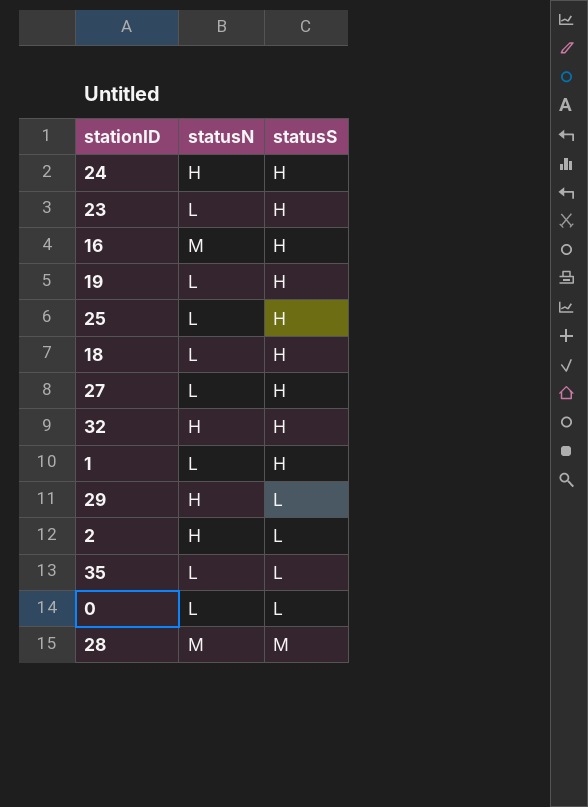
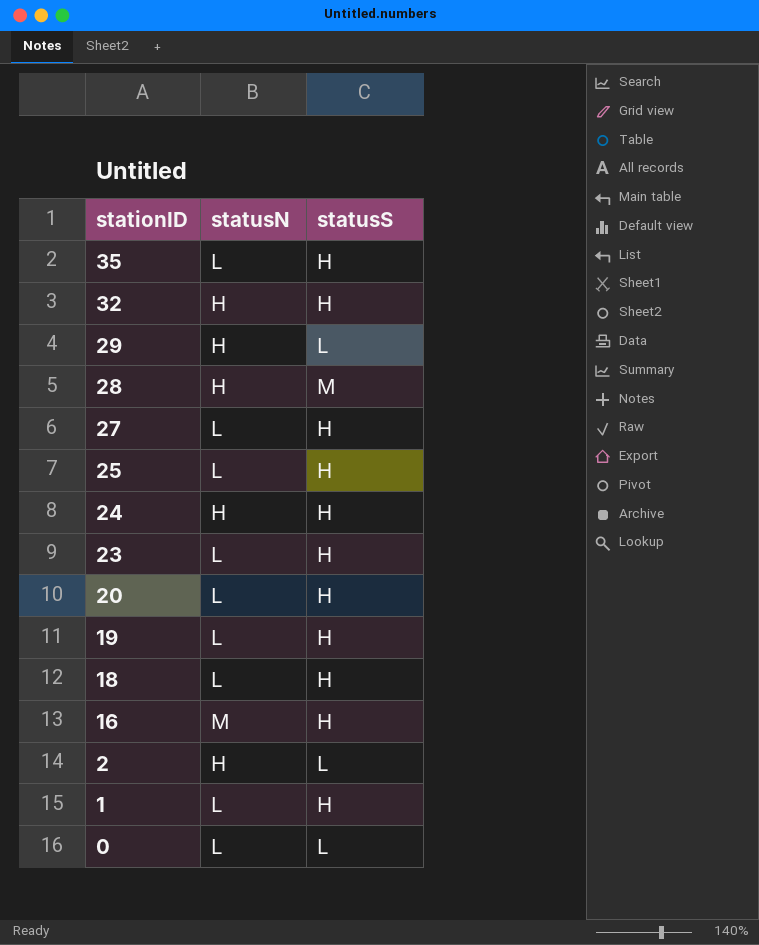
row order: statusS ascending -> stationID descending
35 | statusS: L -> H
28 | statusN: M -> H
row 20: none -> L | H

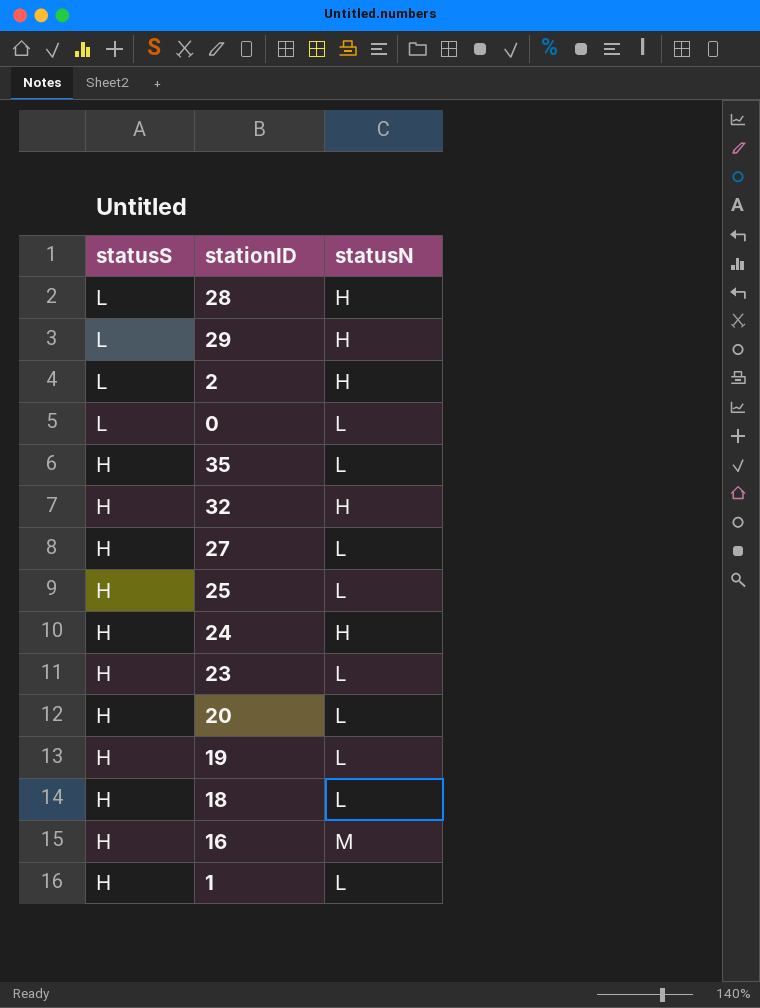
row order: stationID descending -> statusS descending
column statusS | position: 3 -> 1
28 | statusS: M -> L

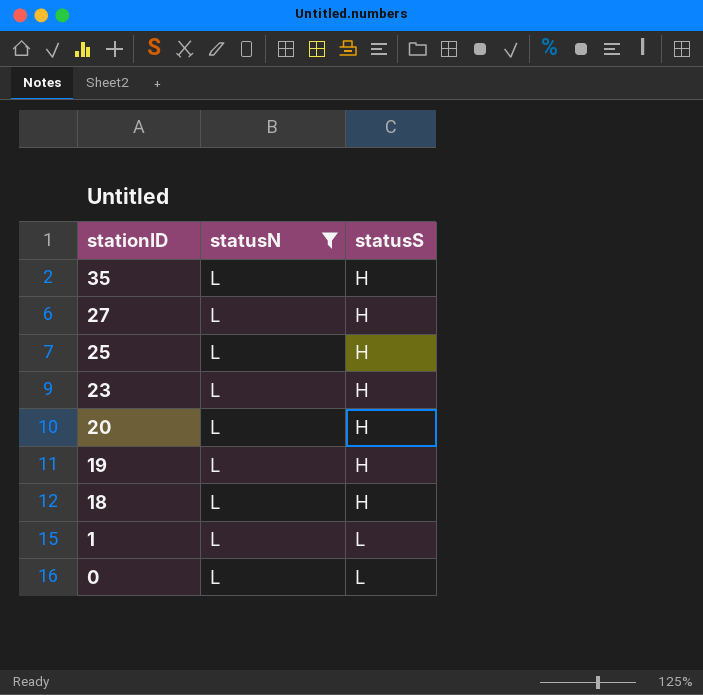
filter: none -> statusN = L
row order: statusS descending -> stationID descending
column statusS | position: 1 -> 3
1 | statusS: H -> L

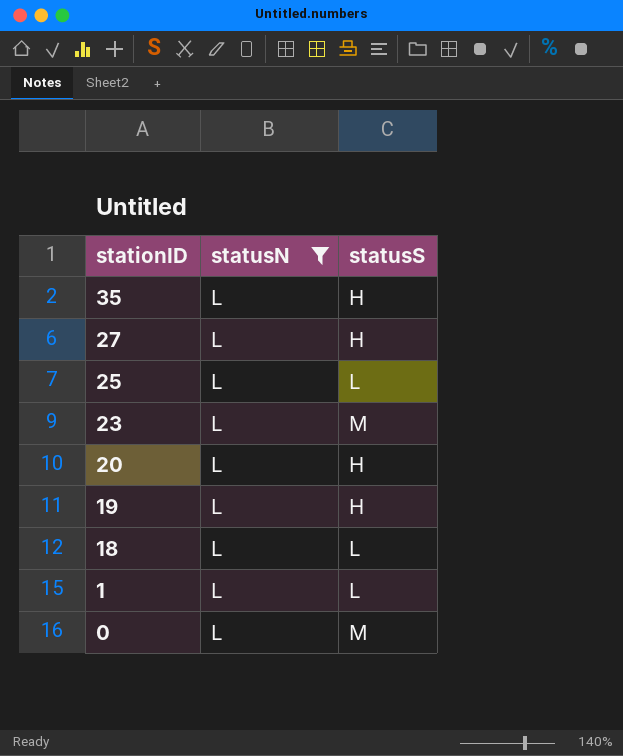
25 | statusS: H -> L
23 | statusS: H -> M
18 | statusS: H -> L
0 | statusS: L -> M

